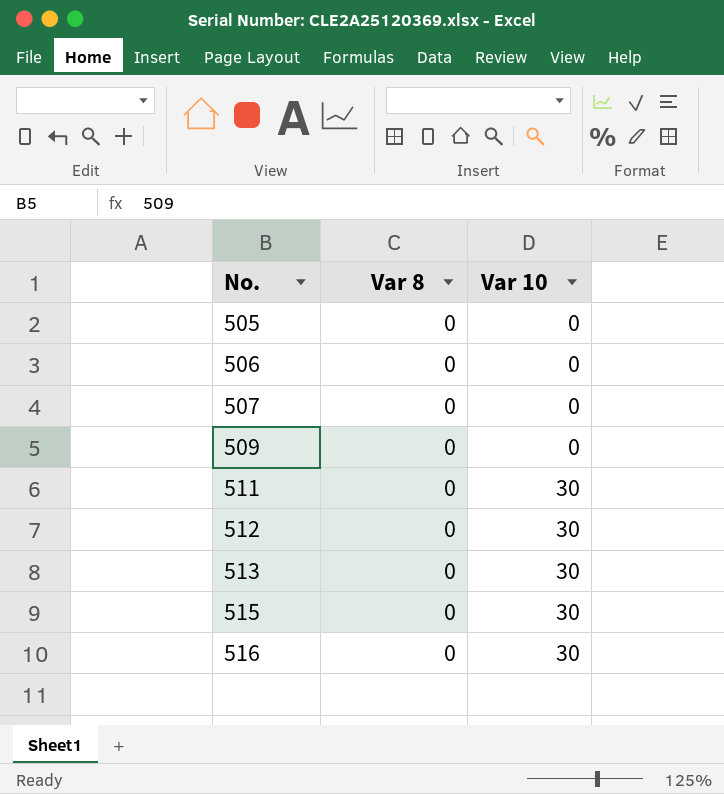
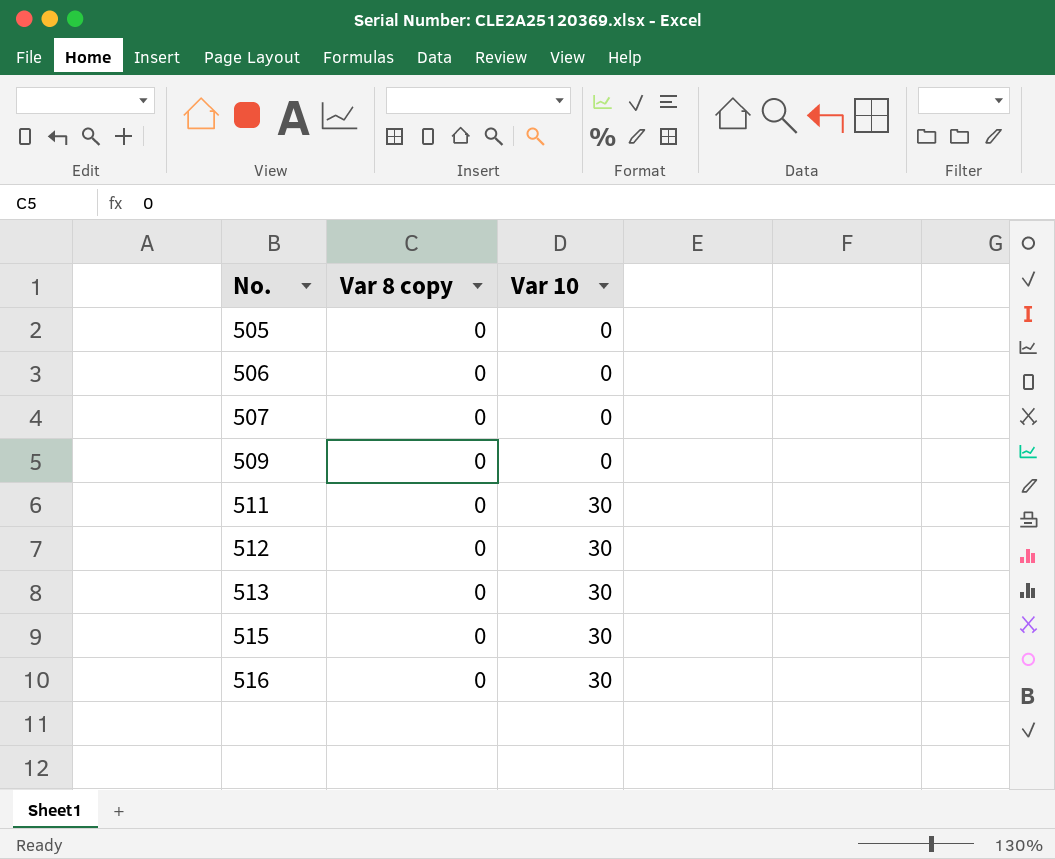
column name: Var 8 -> Var 8 copy

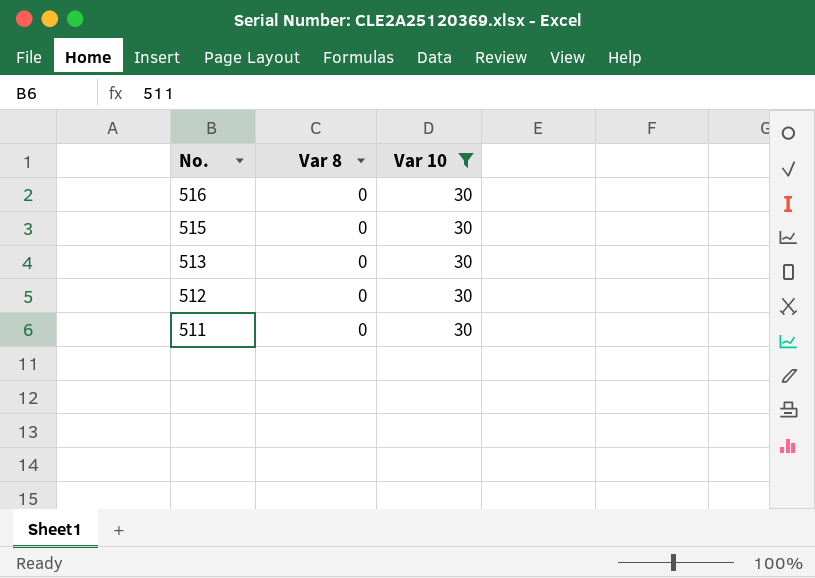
filter: none -> Var 10 = 30
row order: No. ascending -> No. descending
column name: Var 8 copy -> Var 8

